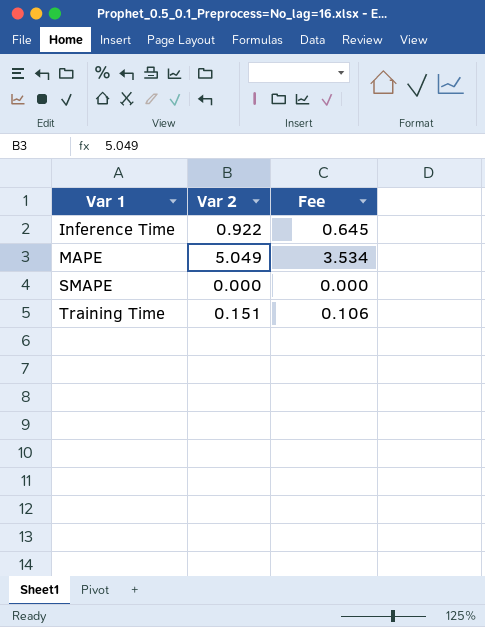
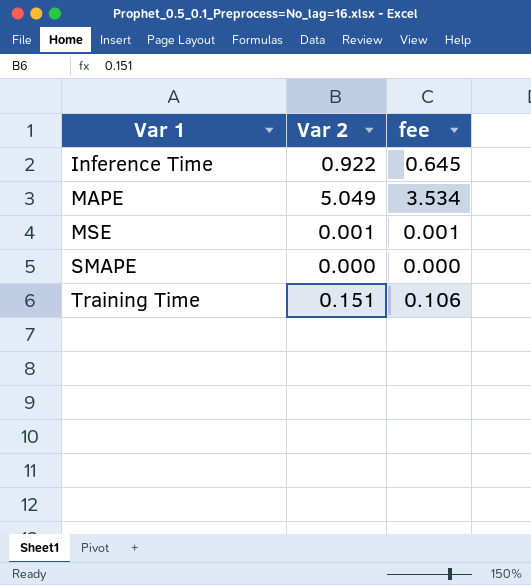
column name: Fee -> fee
row MSE: none -> 0.001 | 0.001

